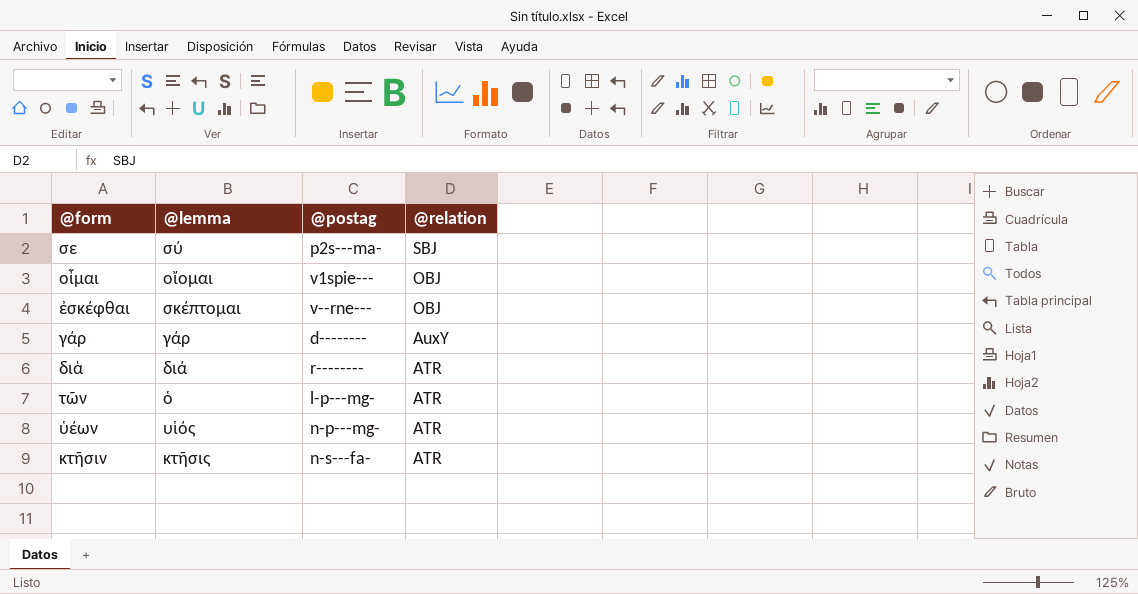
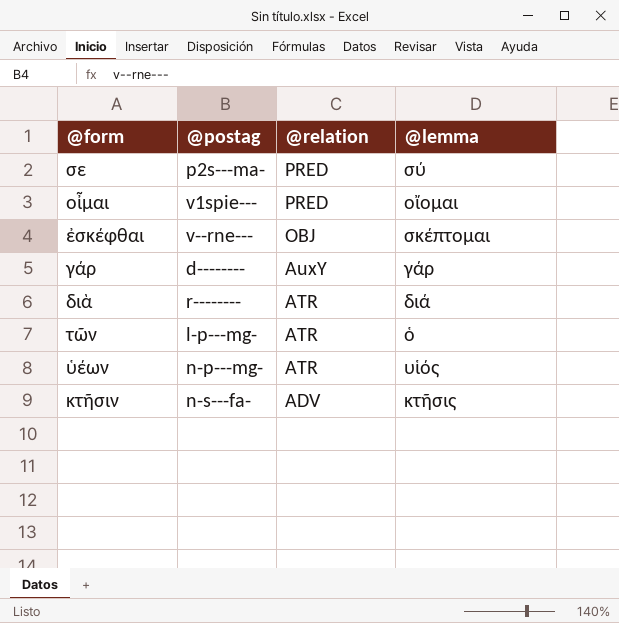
column @lemma | position: 2 -> 4
σε | @relation: SBJ -> PRED
οἶμαι | @relation: OBJ -> PRED
κτῆσιν | @relation: ATR -> ADV

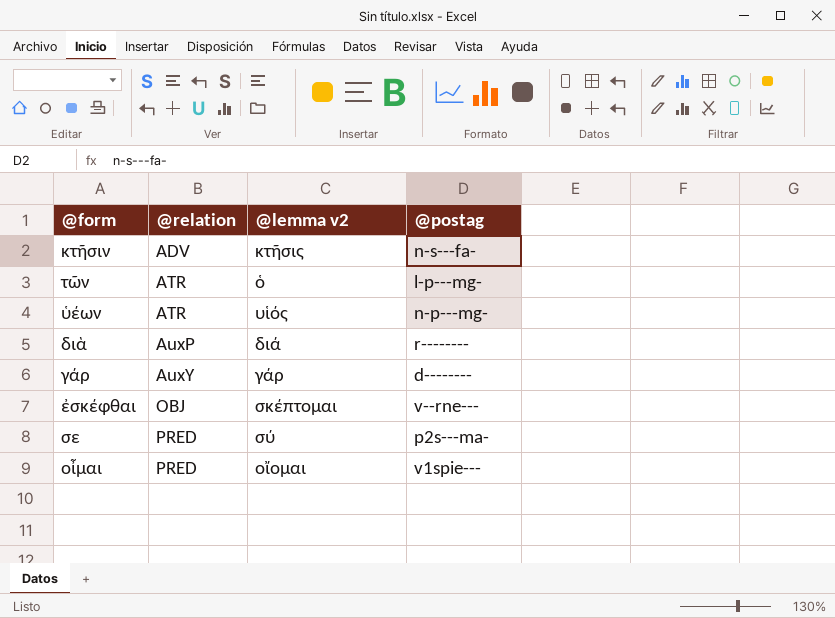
row order: @relation descending -> @relation ascending
column name: @lemma -> @lemma v2
column @postag | position: 2 -> 4
διὰ | @relation: ATR -> AuxP

